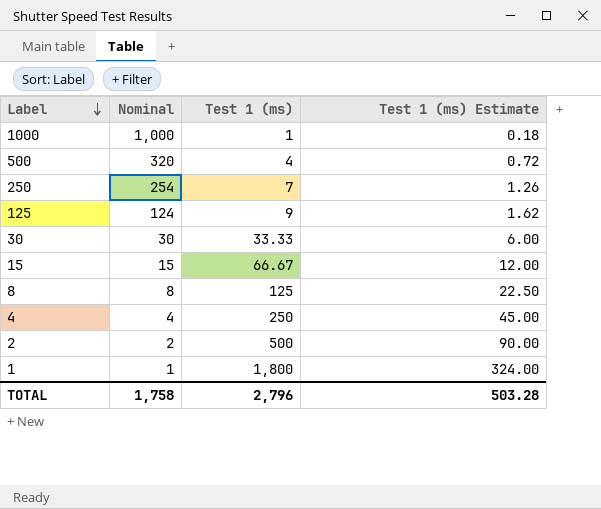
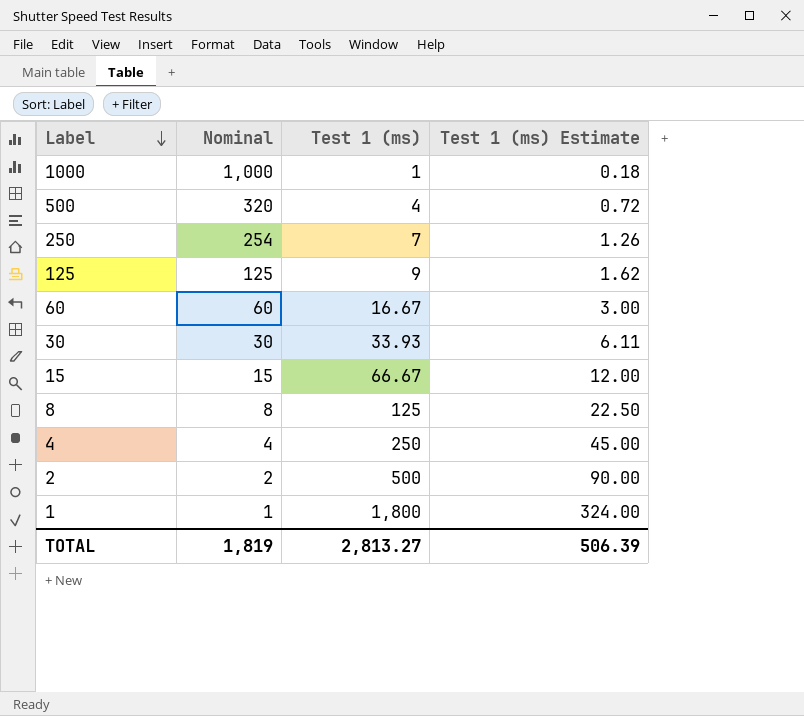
125 | Nominal: 124 -> 125
row 60: none -> 60 | 16.67 | 3.00
30 | Test 1 (ms): 33.33 -> 33.93
30 | Test 1 (ms) Estimate: 6.00 -> 6.11
TOTAL | Nominal: 1,758 -> 1,819
TOTAL | Test 1 (ms): 2,796 -> 2,813.27
TOTAL | Test 1 (ms) Estimate: 503.28 -> 506.39

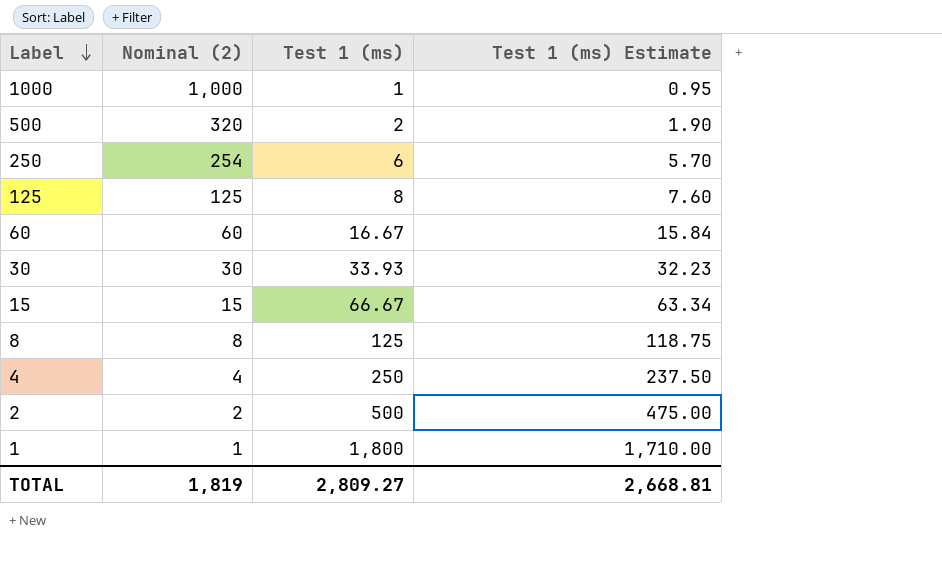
column name: Nominal -> Nominal (2)
column Test 1 (ms) Estimate | formula: [Test 1 (ms)] * 0.18 -> [Test 1 (ms)] * 0.95
500 | Test 1 (ms): 4 -> 2
250 | Test 1 (ms): 7 -> 6
125 | Test 1 (ms): 9 -> 8
TOTAL | Test 1 (ms): 2,813.27 -> 2,809.27
TOTAL | Test 1 (ms) Estimate: 506.39 -> 2,668.81

